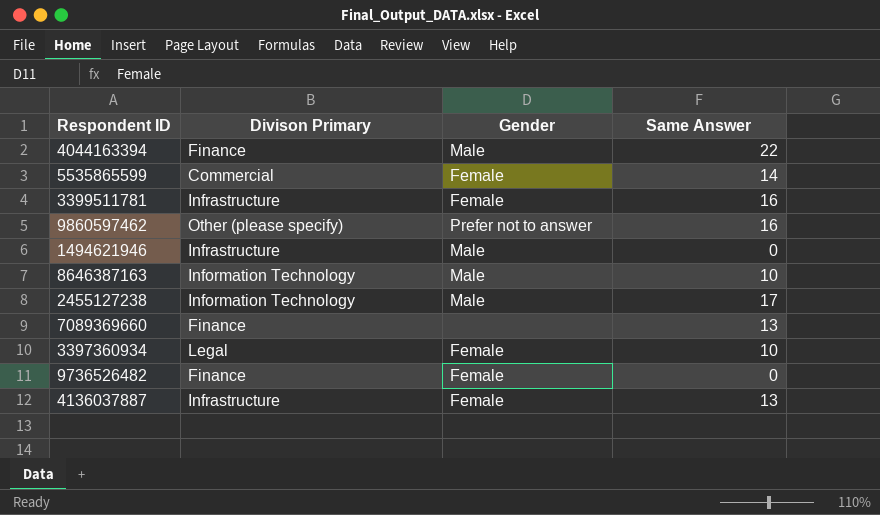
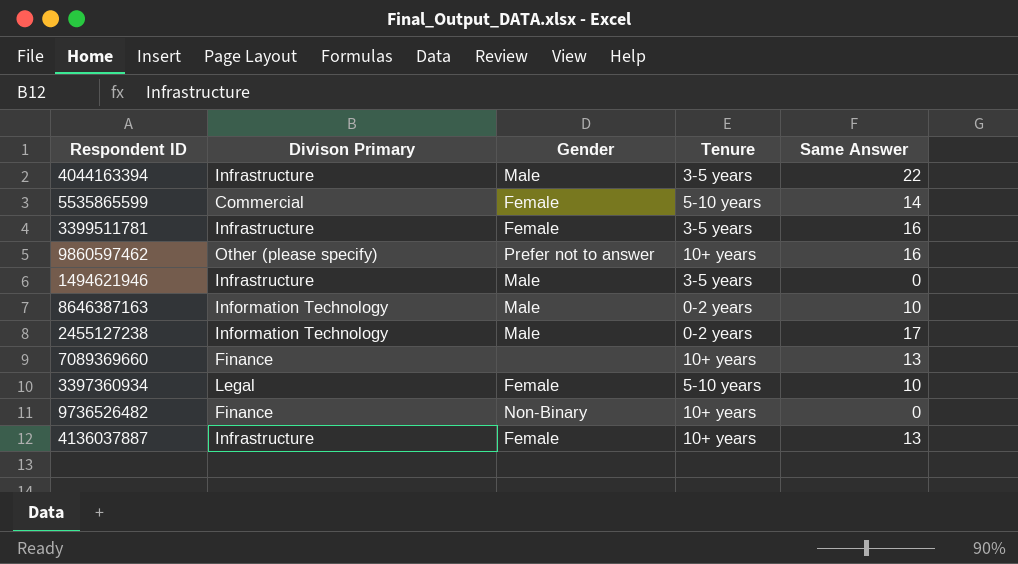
column Tenure | position: none -> 4
4044163394 | Divison Primary: Finance -> Infrastructure
9736526482 | Gender: Female -> Non-Binary

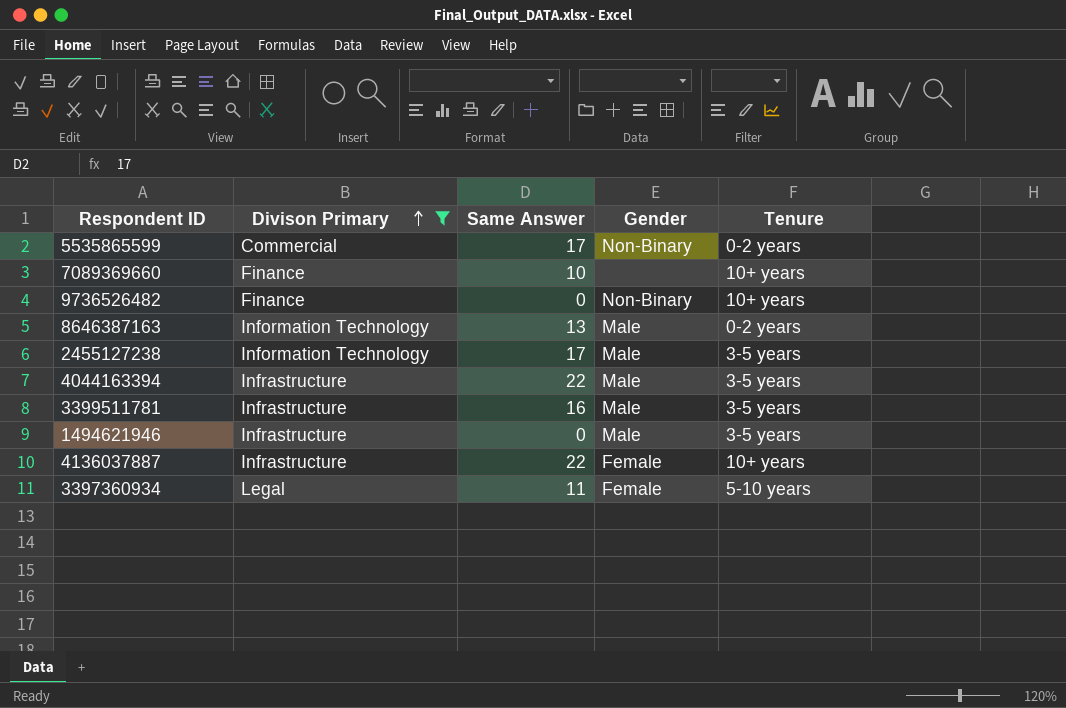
filter: none -> Divison Primary != Other (please specify)
row order: none -> Divison Primary ascending
column Same Answer | position: 5 -> 3
5535865599 | Same Answer: 14 -> 17
5535865599 | Gender: Female -> Non-Binary
5535865599 | Tenure: 5-10 years -> 0-2 years
7089369660 | Same Answer: 13 -> 10
8646387163 | Same Answer: 10 -> 13
2455127238 | Tenure: 0-2 years -> 3-5 years
3399511781 | Gender: Female -> Male
4136037887 | Same Answer: 13 -> 22
3397360934 | Same Answer: 10 -> 11

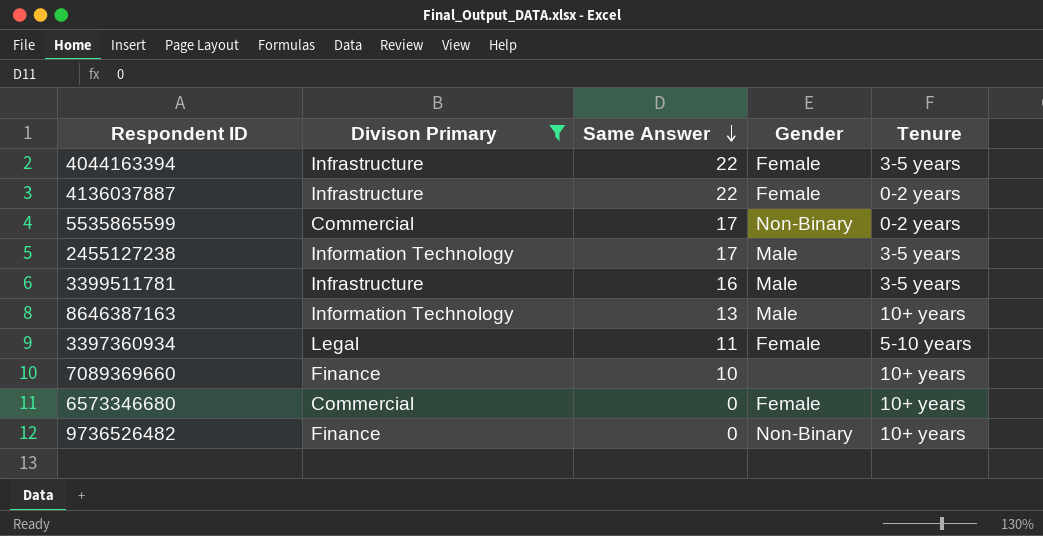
row order: Divison Primary ascending -> Same Answer descending
row 1494621946: Infrastructure | 0 | Male | 3-5 years -> none
4044163394 | Gender: Male -> Female
4136037887 | Tenure: 10+ years -> 0-2 years
8646387163 | Tenure: 0-2 years -> 10+ years
row 6573346680: none -> Commercial | 0 | Female | 10+ years

